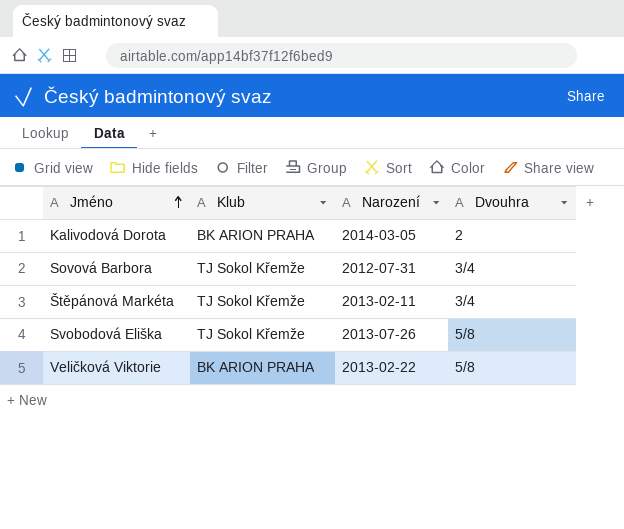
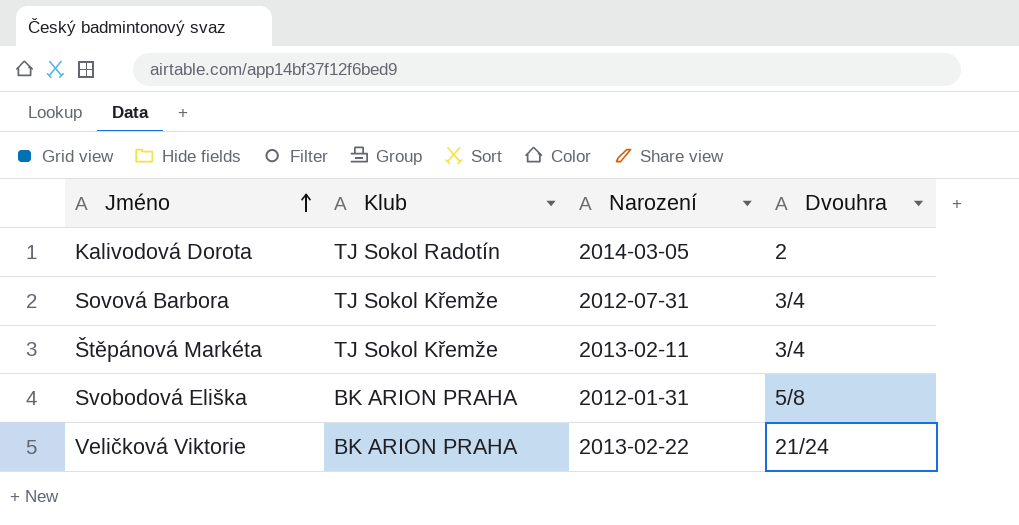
Kalivodová Dorota | Klub: BK ARION PRAHA -> TJ Sokol Radotín
Svobodová Eliška | Klub: TJ Sokol Křemže -> BK ARION PRAHA
Svobodová Eliška | Narození: 2013-07-26 -> 2012-01-31
Veličková Viktorie | Dvouhra: 5/8 -> 21/24

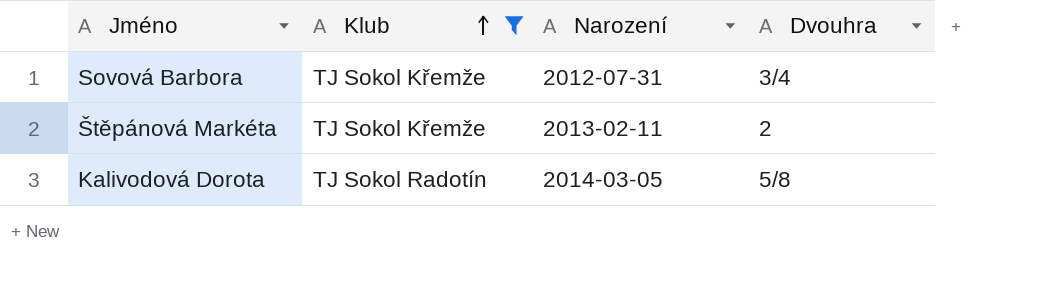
filter: none -> Klub != BK ARION PRAHA
row order: Jméno ascending -> Klub ascending
Štěpánová Markéta | Dvouhra: 3/4 -> 2
Kalivodová Dorota | Dvouhra: 2 -> 5/8

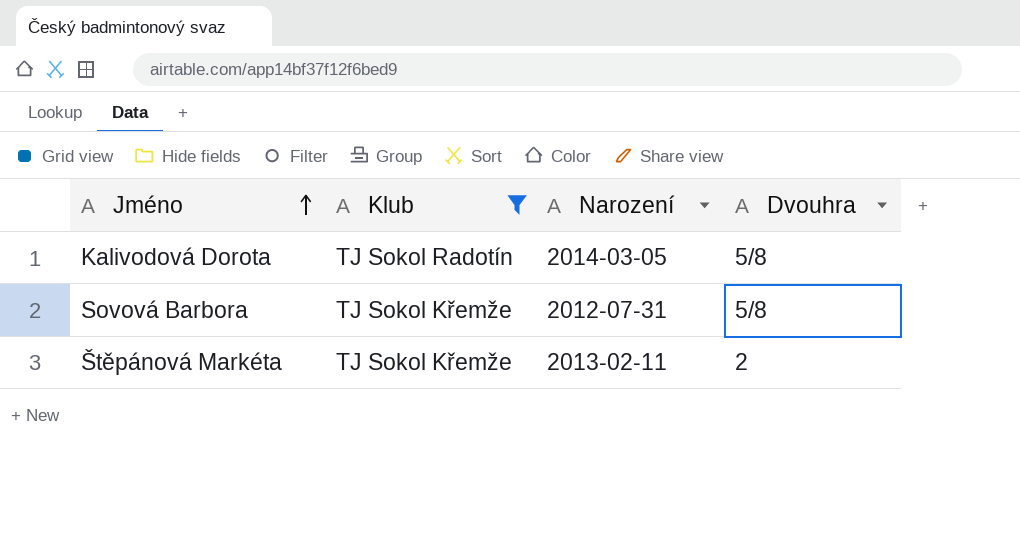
row order: Klub ascending -> Jméno ascending
Sovová Barbora | Dvouhra: 3/4 -> 5/8

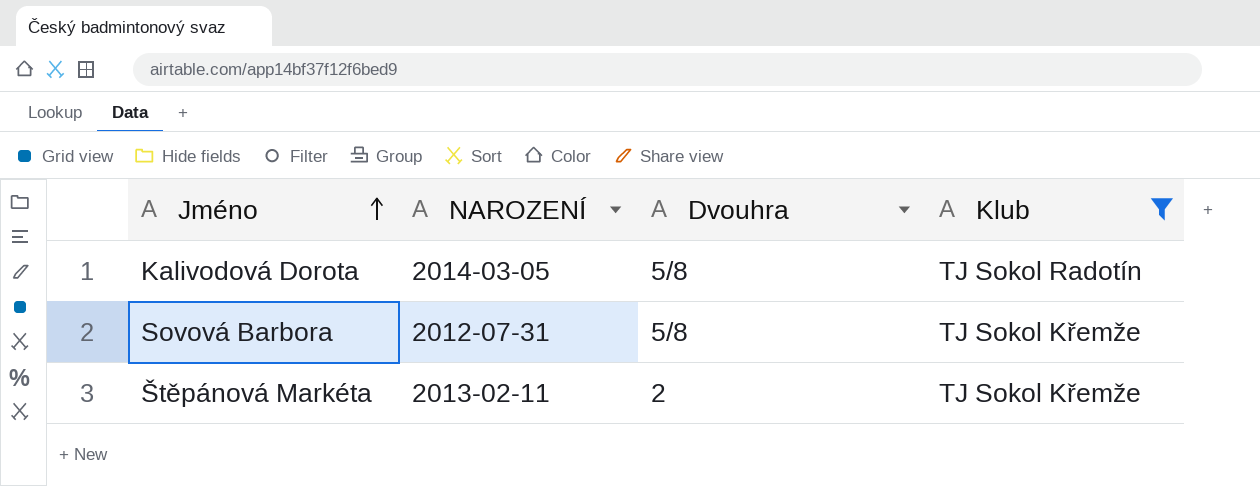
column name: Narození -> NAROZENÍ
column Klub | position: 2 -> 4

